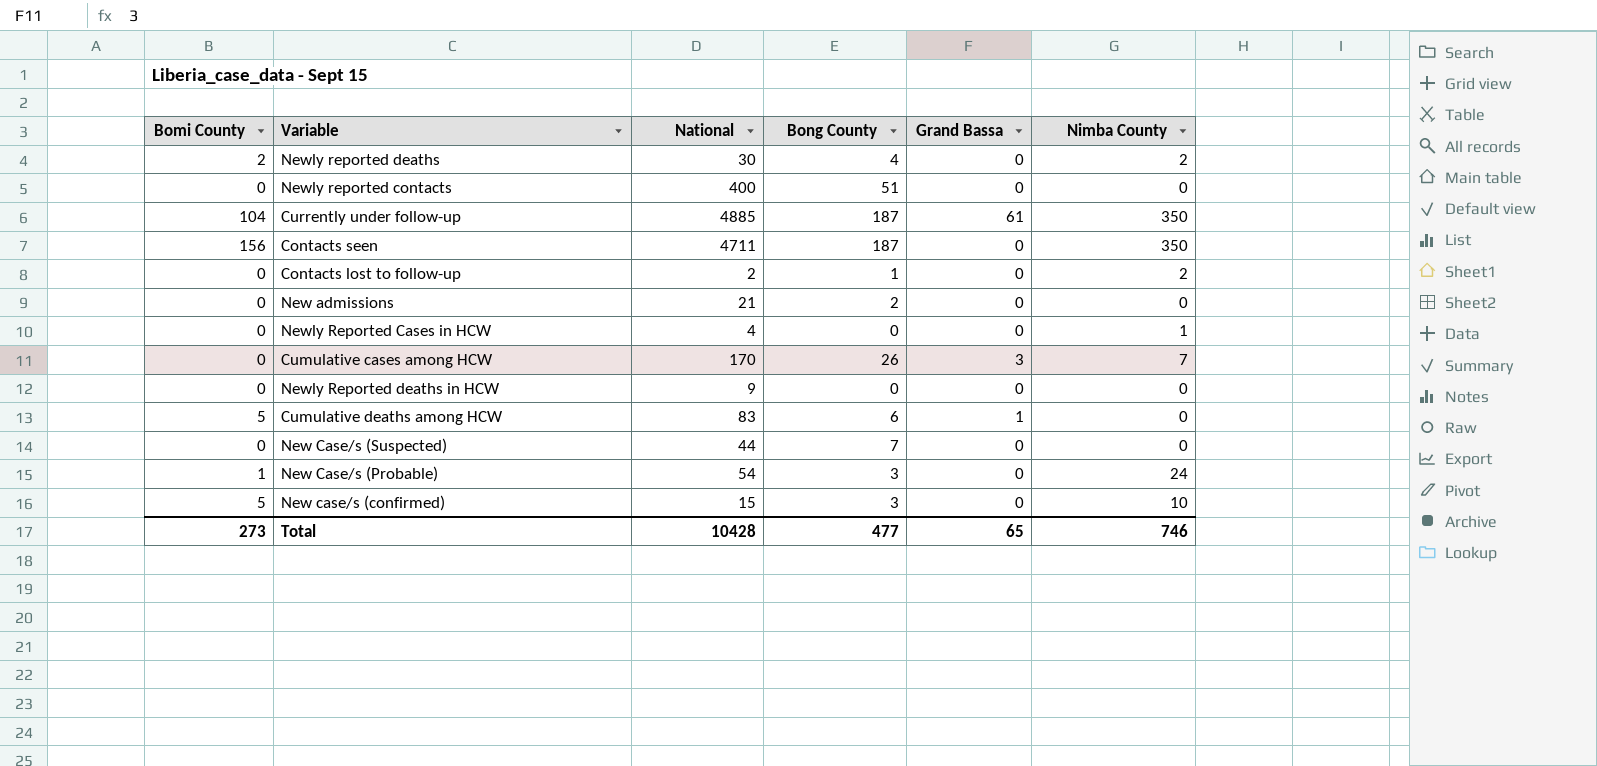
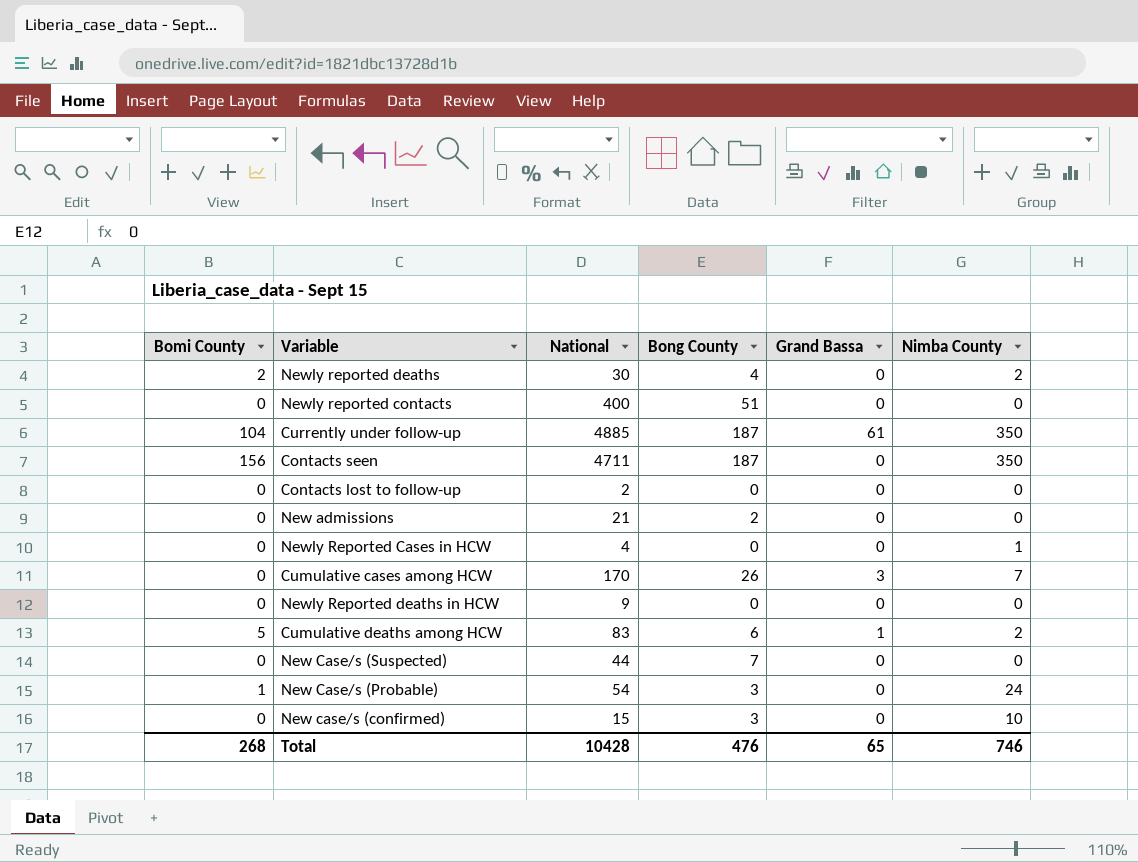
Contacts lost to follow-up | Bong County: 1 -> 0
Contacts lost to follow-up | Nimba County: 2 -> 0
Cumulative deaths among HCW | Nimba County: 0 -> 2
New case/s (confirmed) | Bomi County: 5 -> 0
Total | Bomi County: 273 -> 268
Total | Bong County: 477 -> 476

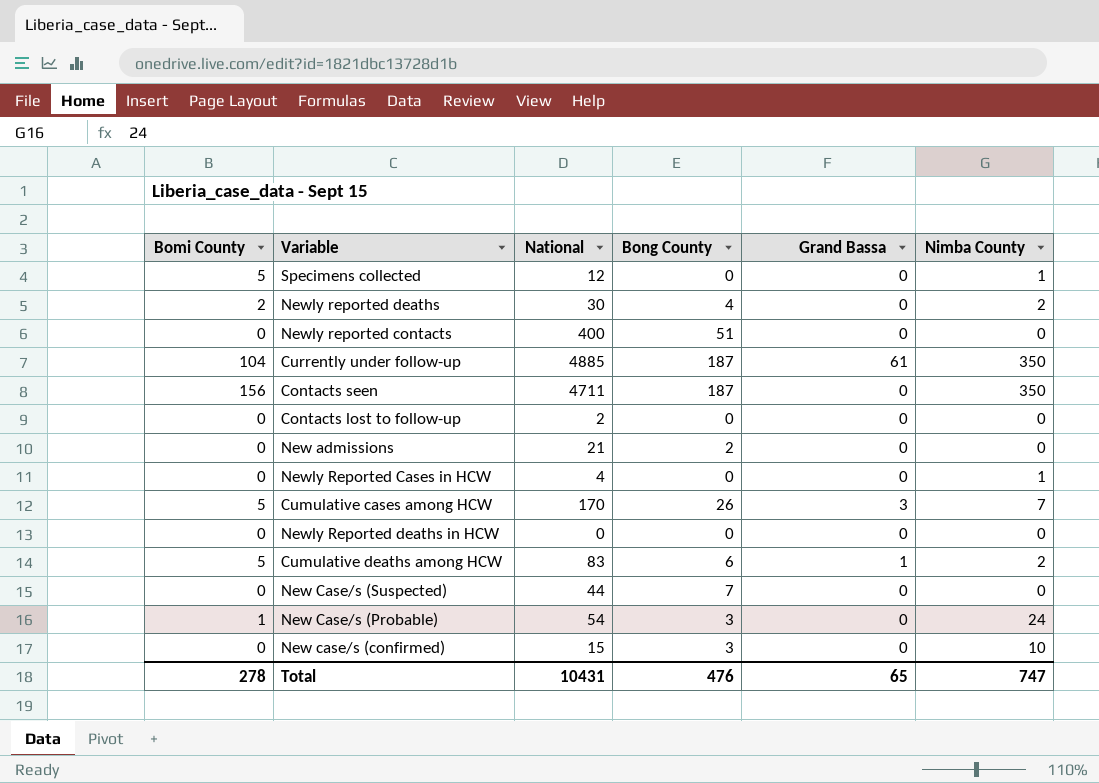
row Specimens collected: none -> 5 | 12 | 0 | 0 | 1
Cumulative cases among HCW | Bomi County: 0 -> 5
Newly Reported deaths in HCW | National: 9 -> 0
Total | Bomi County: 268 -> 278
Total | National: 10428 -> 10431
Total | Nimba County: 746 -> 747

